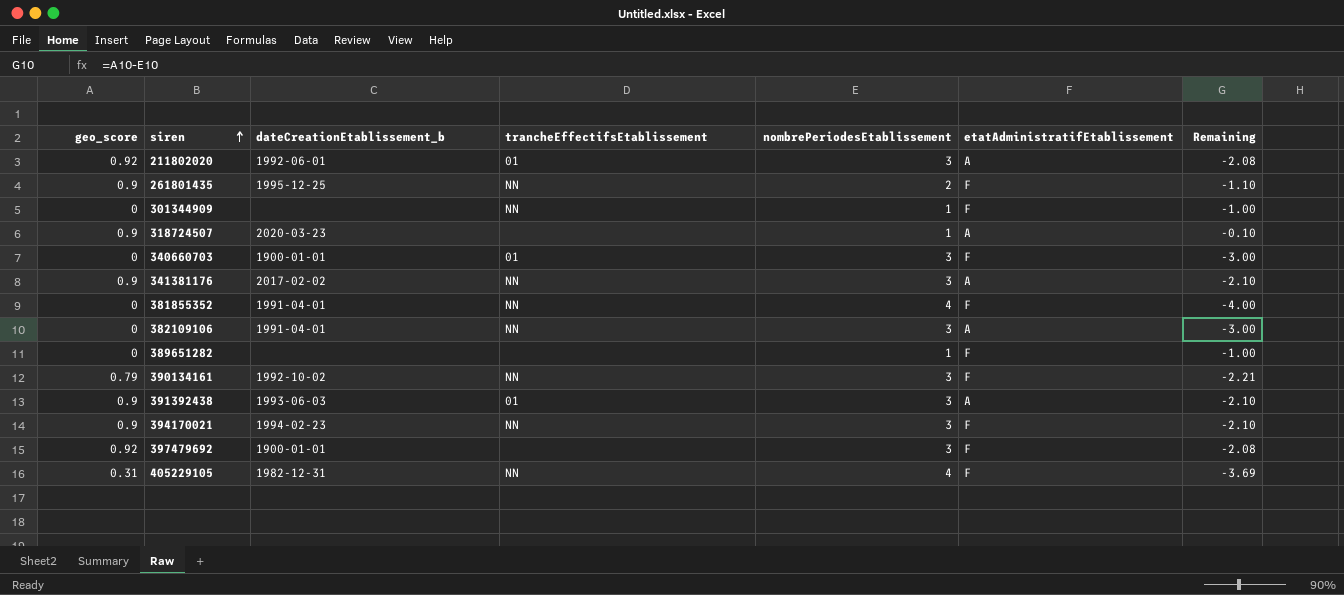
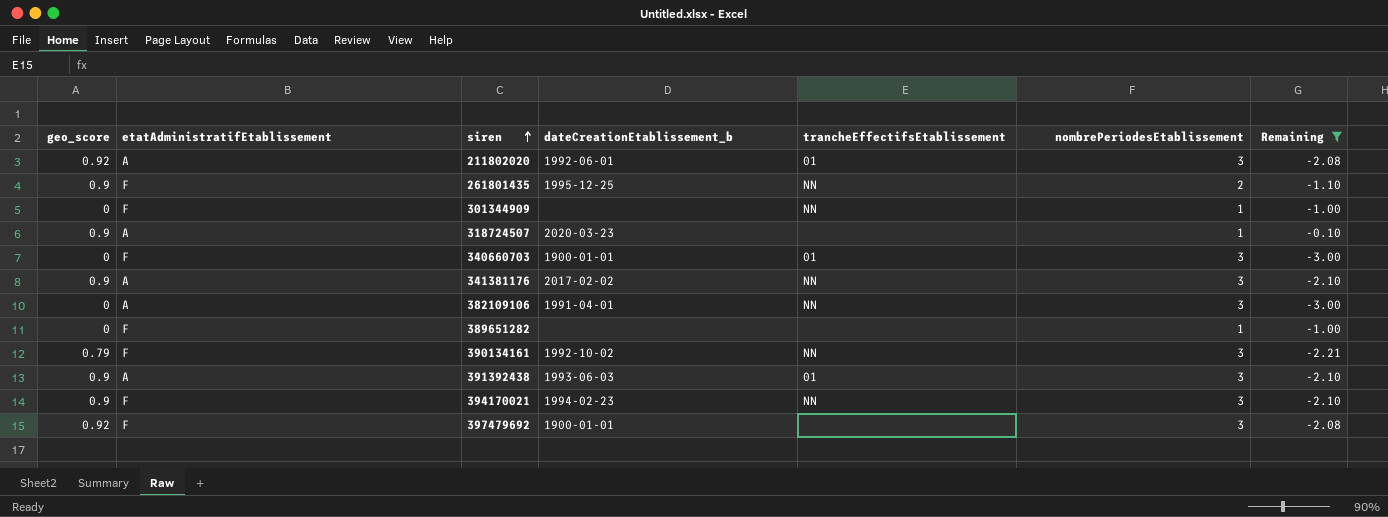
filter: none -> Remaining >= -3.00
column etatAdministratifEtablissement | position: 6 -> 2

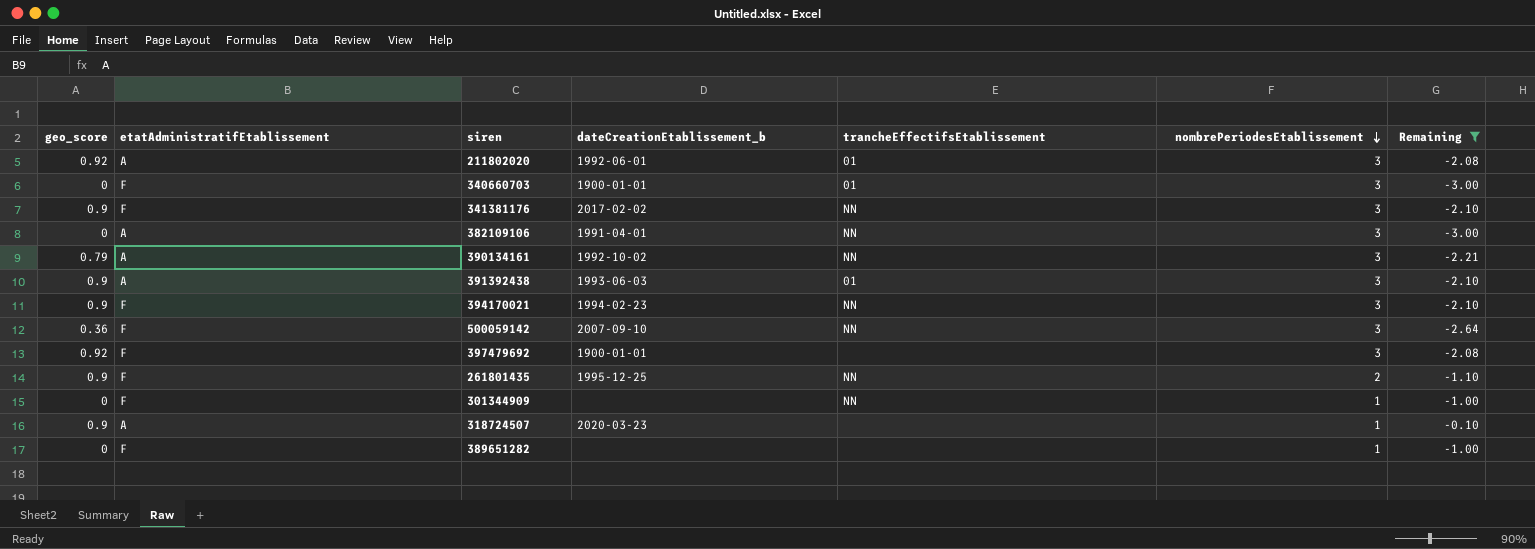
row order: siren ascending -> nombrePeriodesEtablissement descending
341381176 | etatAdministratifEtablissement: A -> F
390134161 | etatAdministratifEtablissement: F -> A
row 500059142: none -> 0.36 | F | 2007-09-10 | NN | 3 | -2.64

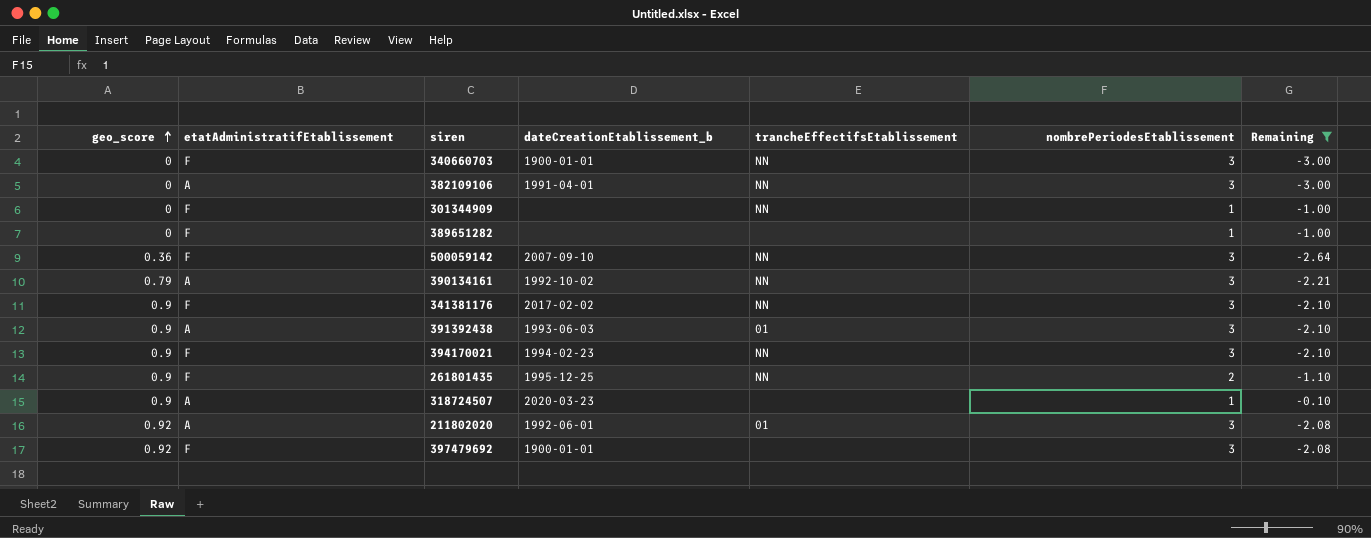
row order: nombrePeriodesEtablissement descending -> geo_score ascending
340660703 | trancheEffectifsEtablissement: 01 -> NN

